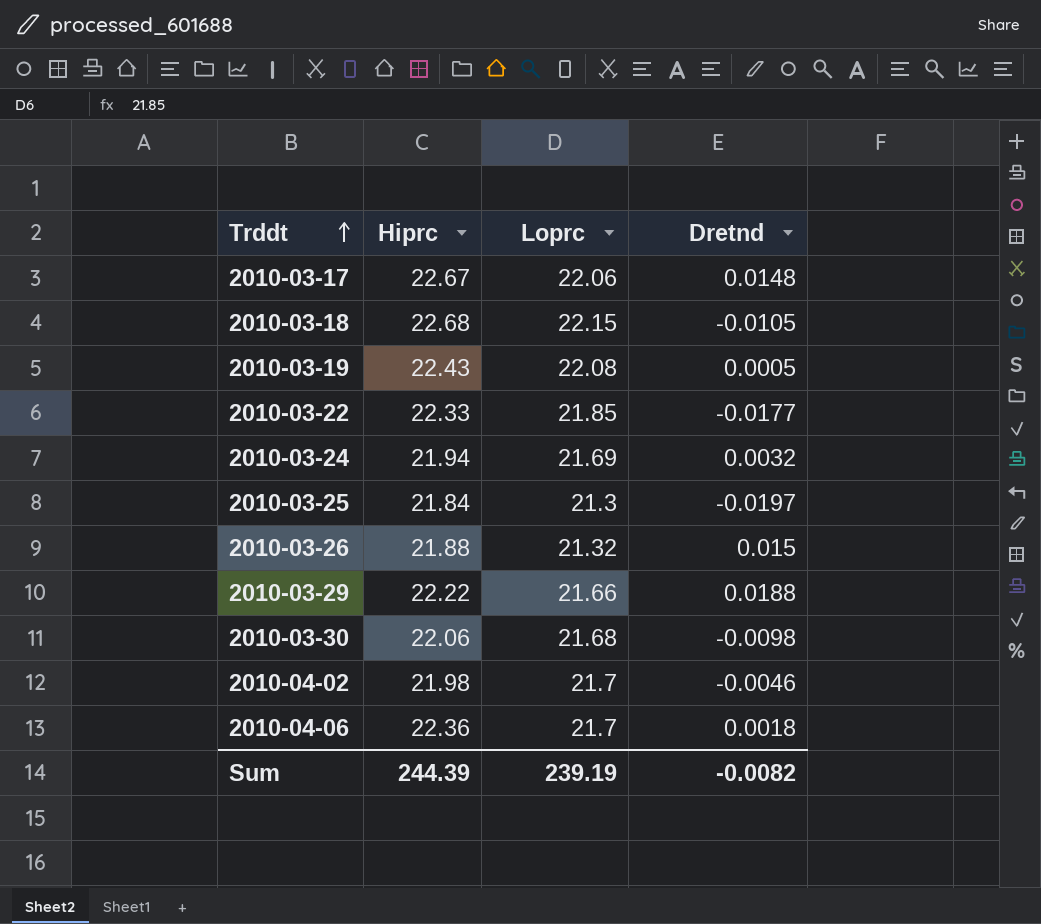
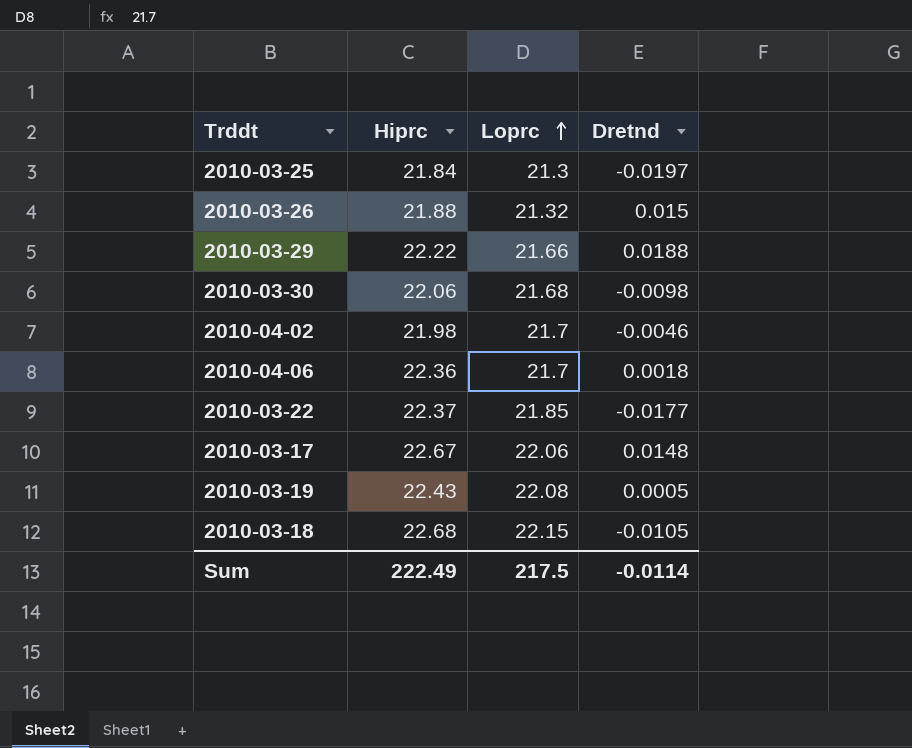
row order: Trddt ascending -> Loprc ascending
row 2010-03-24: 21.94 | 21.69 | 0.0032 -> none
2010-03-22 | Hiprc: 22.33 -> 22.37
Sum | Hiprc: 244.39 -> 222.49
Sum | Loprc: 239.19 -> 217.5
Sum | Dretnd: -0.0082 -> -0.0114

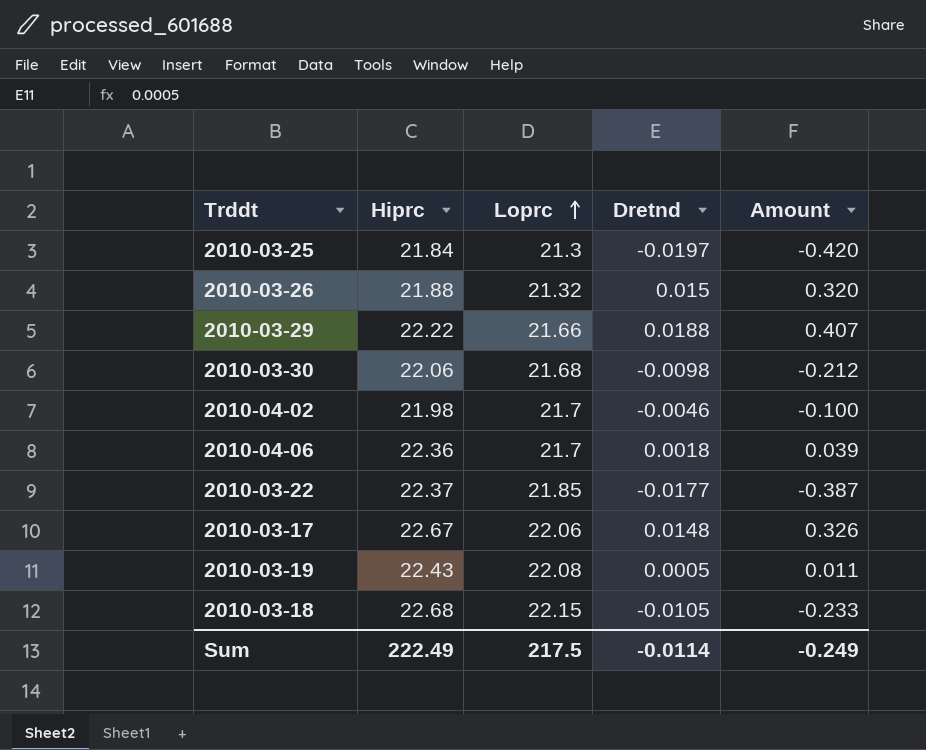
column Amount | formula: none -> [Loprc] * [Dretnd]

